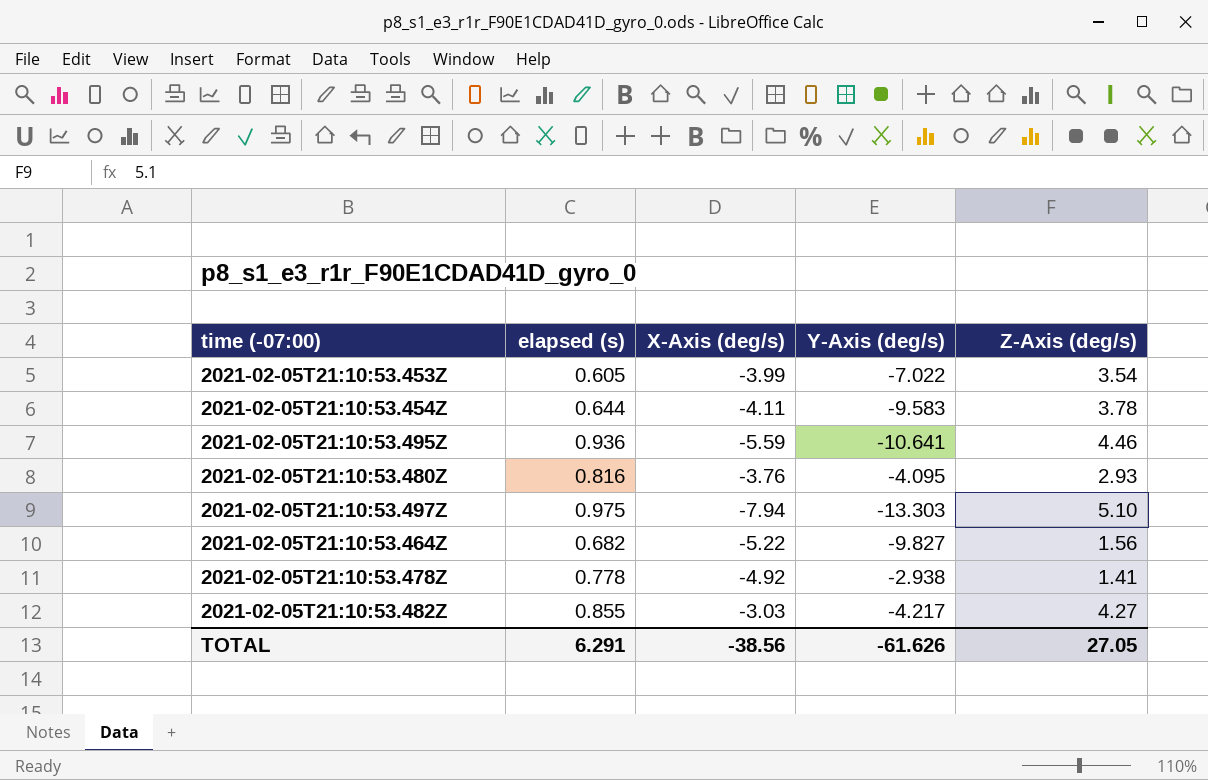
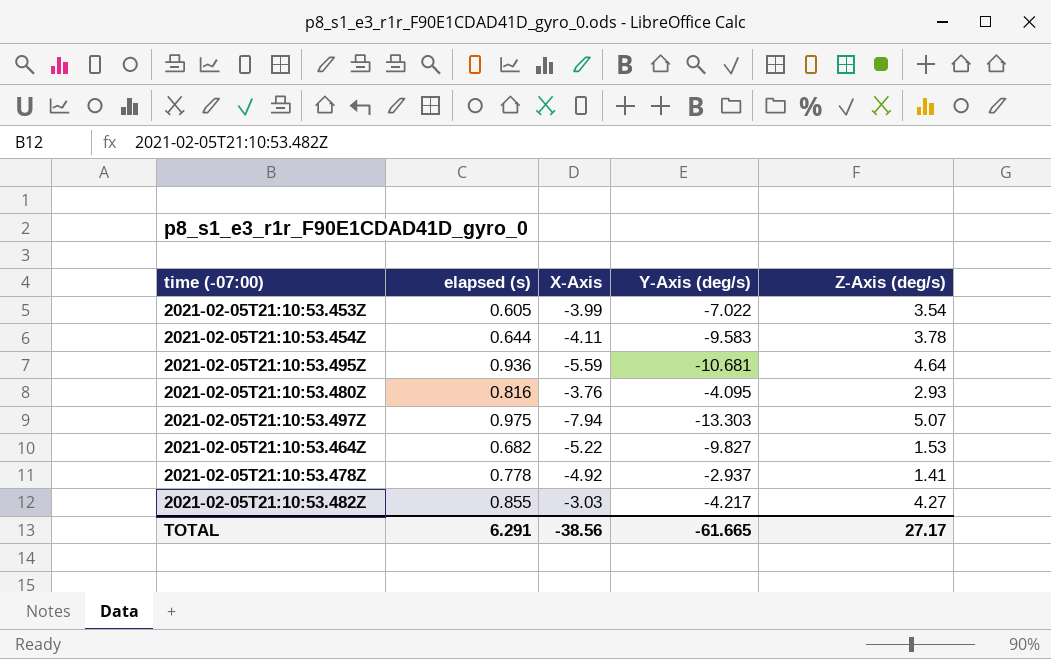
column name: X-Axis (deg/s) -> X-Axis
2021-02-05T21:10:53.495Z | Y-Axis (deg/s): -10.641 -> -10.681
2021-02-05T21:10:53.495Z | Z-Axis (deg/s): 4.46 -> 4.64
2021-02-05T21:10:53.497Z | Z-Axis (deg/s): 5.10 -> 5.07
2021-02-05T21:10:53.464Z | Z-Axis (deg/s): 1.56 -> 1.53
2021-02-05T21:10:53.478Z | Y-Axis (deg/s): -2.938 -> -2.937
TOTAL | Y-Axis (deg/s): -61.626 -> -61.665
TOTAL | Z-Axis (deg/s): 27.05 -> 27.17

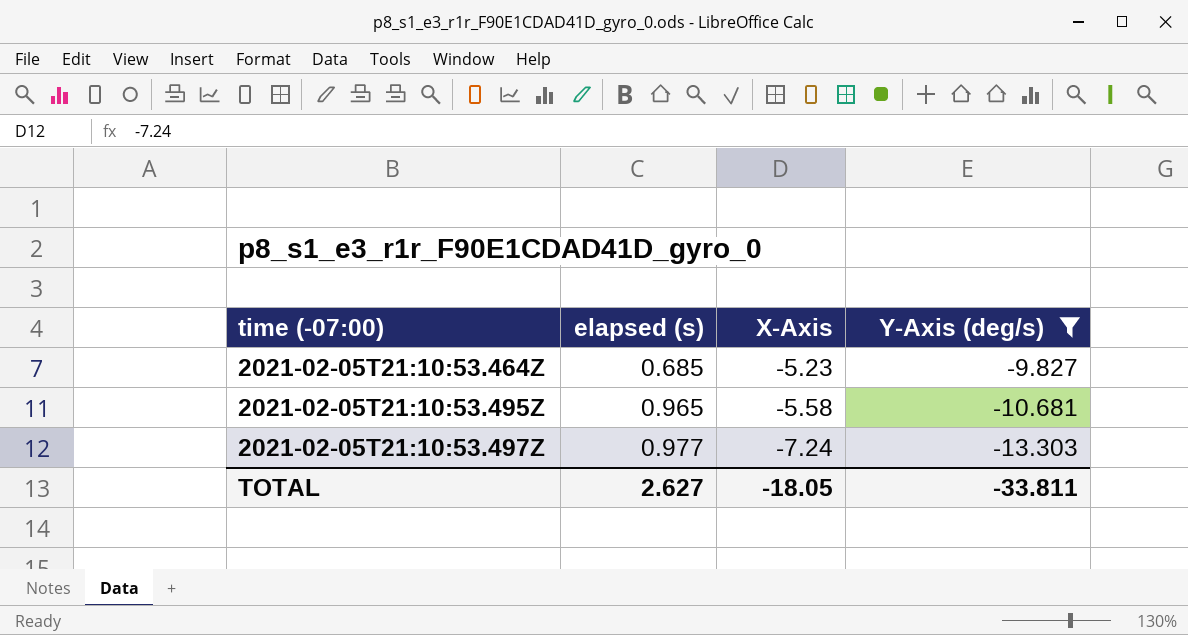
filter: none -> Y-Axis (deg/s) <= -9.827
row order: none -> time (-07:00) ascending
column Z-Axis (deg/s) | position: 5 -> none
2021-02-05T21:10:53.464Z | elapsed (s): 0.682 -> 0.685
2021-02-05T21:10:53.464Z | X-Axis: -5.22 -> -5.23
2021-02-05T21:10:53.495Z | elapsed (s): 0.936 -> 0.965
2021-02-05T21:10:53.495Z | X-Axis: -5.59 -> -5.58
2021-02-05T21:10:53.497Z | elapsed (s): 0.975 -> 0.977
2021-02-05T21:10:53.497Z | X-Axis: -7.94 -> -7.24
TOTAL | elapsed (s): 6.291 -> 2.627
TOTAL | X-Axis: -38.56 -> -18.05
TOTAL | Y-Axis (deg/s): -61.665 -> -33.811

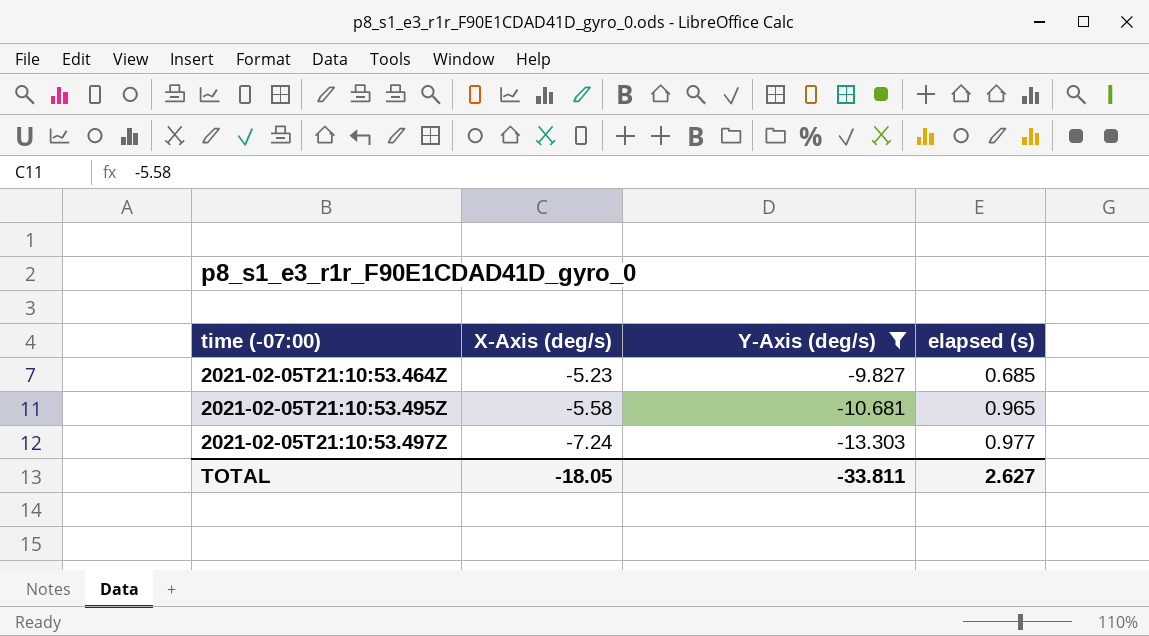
column name: X-Axis -> X-Axis (deg/s)
column elapsed (s) | position: 2 -> 4

